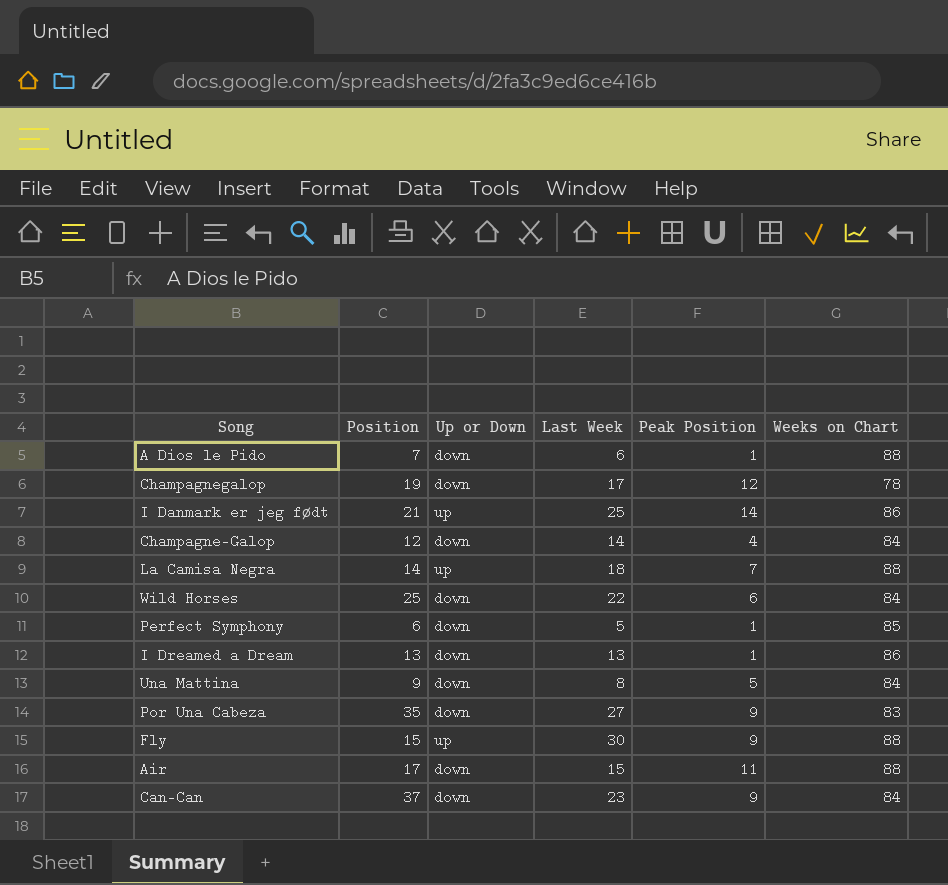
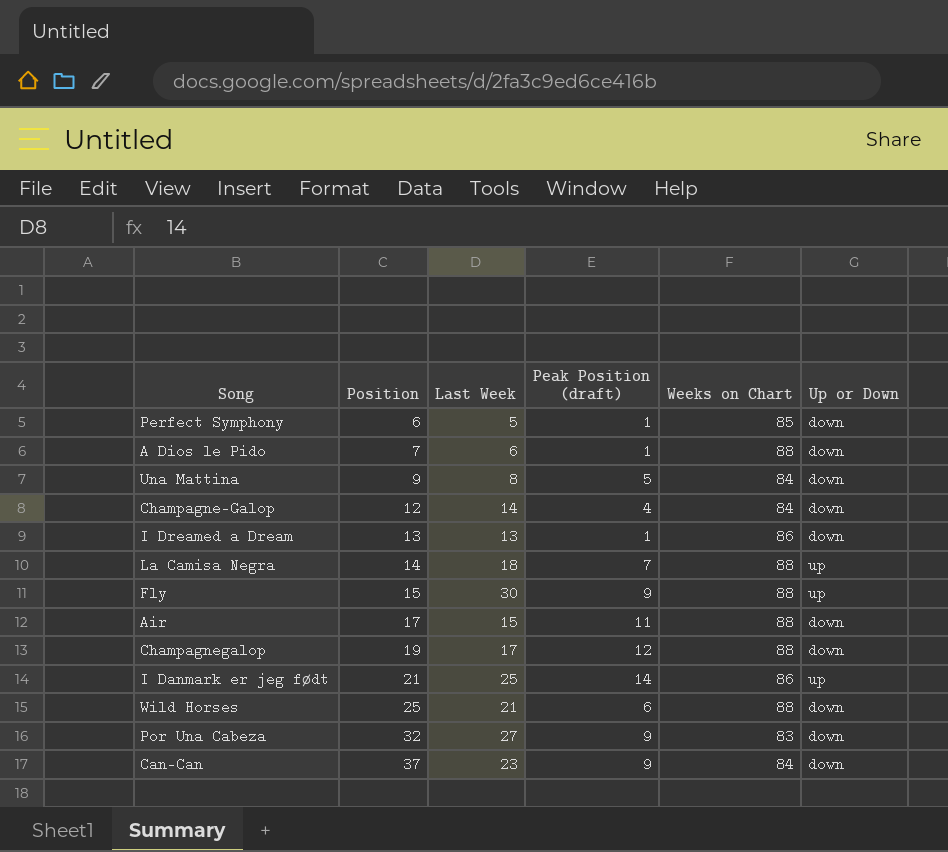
row order: none -> Position ascending
column name: Peak Position -> Peak Position (draft)
column Up or Down | position: 3 -> 6
Champagnegalop | Weeks on Chart: 78 -> 88
Wild Horses | Last Week: 22 -> 21
Wild Horses | Weeks on Chart: 84 -> 88
Por Una Cabeza | Position: 35 -> 32

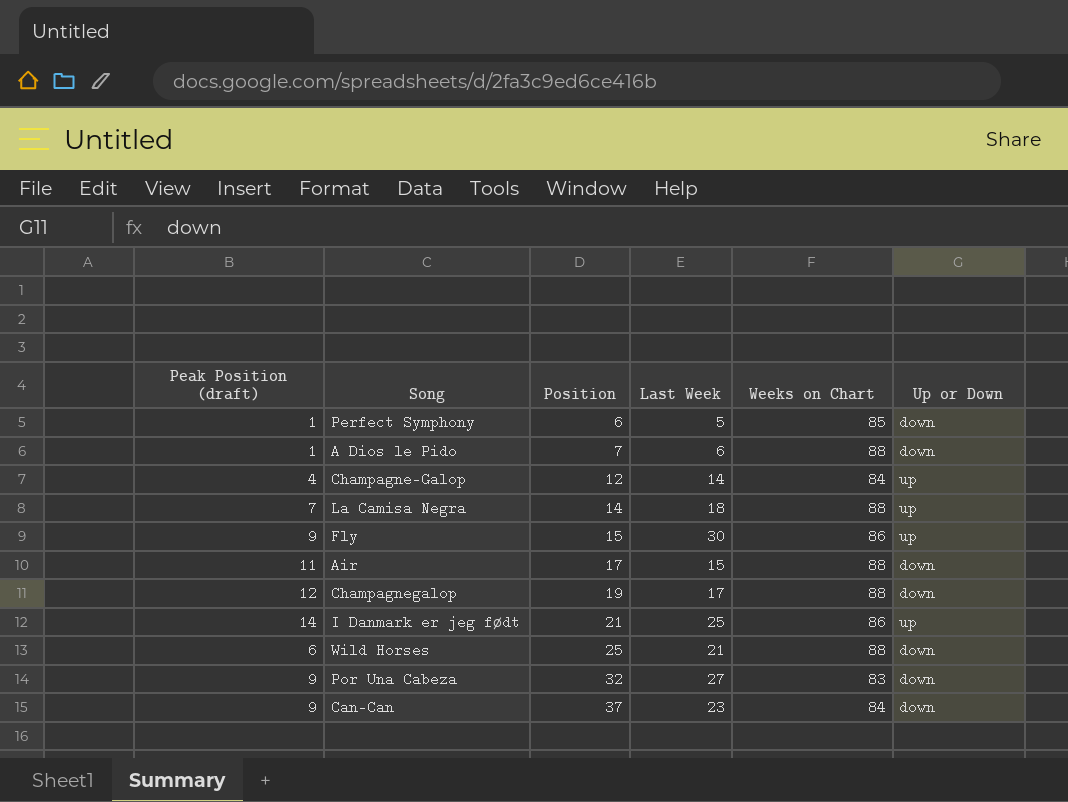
column Peak Position (draft) | position: 4 -> 1
row Una Mattina: 9 | 8 | 5 | 84 | down -> none
row I Dreamed a Dream: 13 | 13 | 1 | 86 | down -> none
Champagne-Galop | Up or Down: down -> up
Fly | Weeks on Chart: 88 -> 86

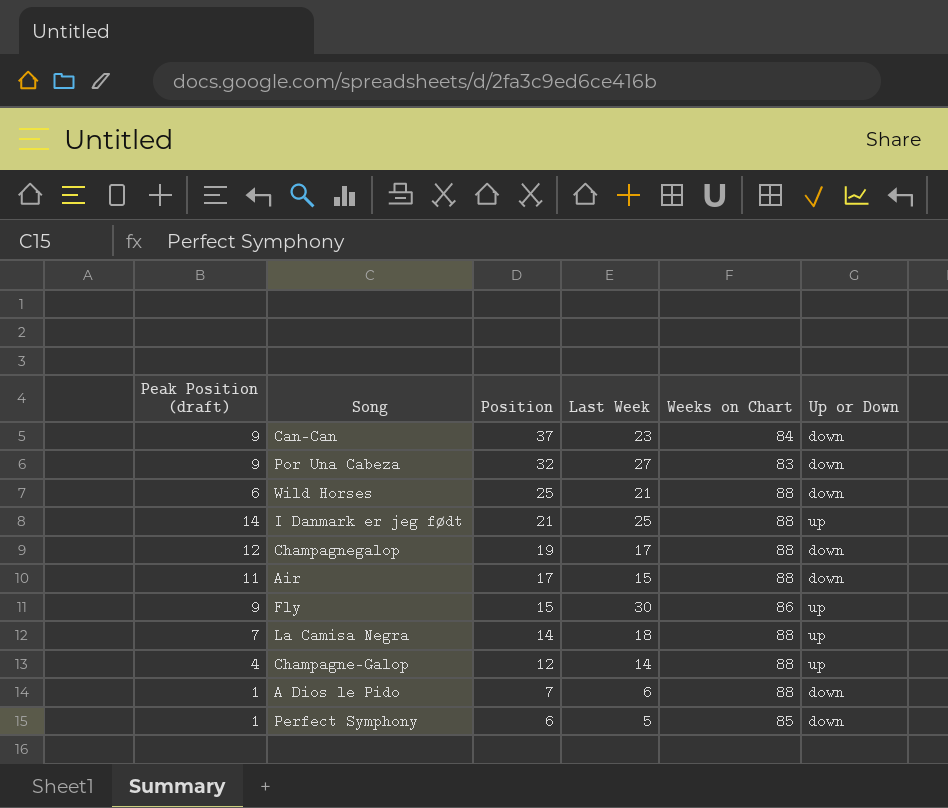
row order: Position ascending -> Position descending
I Danmark er jeg født | Weeks on Chart: 86 -> 88
Champagne-Galop | Weeks on Chart: 84 -> 88

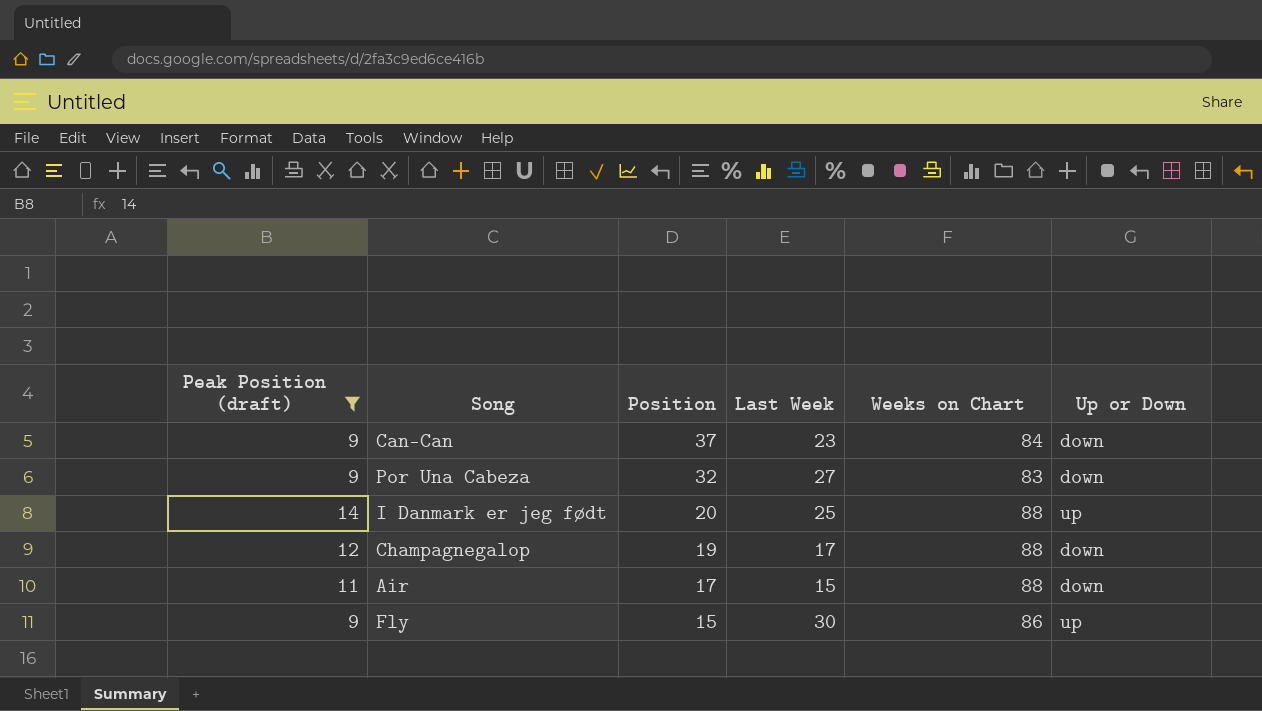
filter: none -> Peak Position (draft) >= 9
I Danmark er jeg født | Position: 21 -> 20

